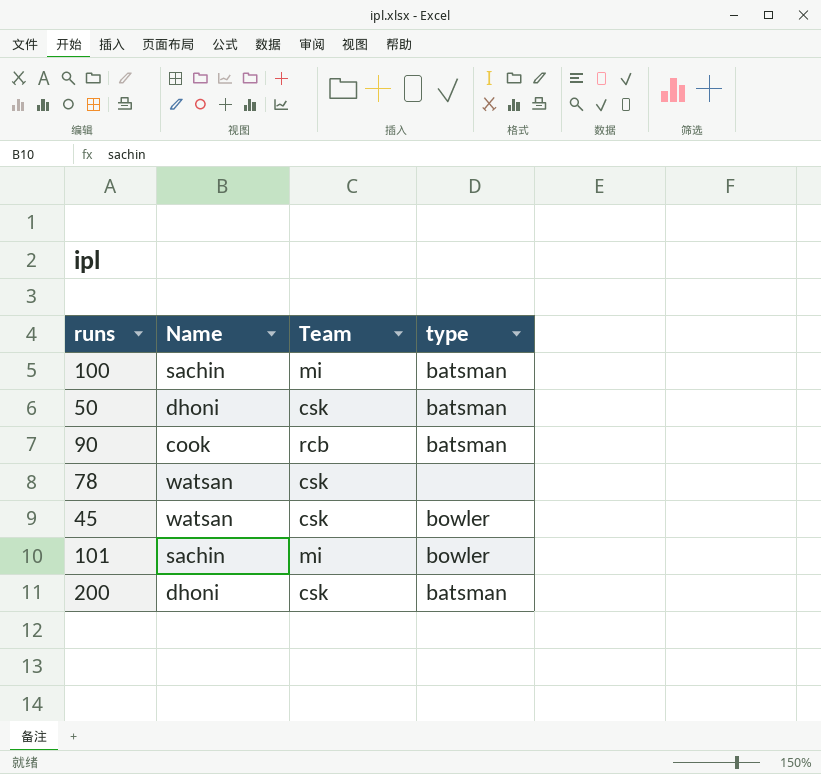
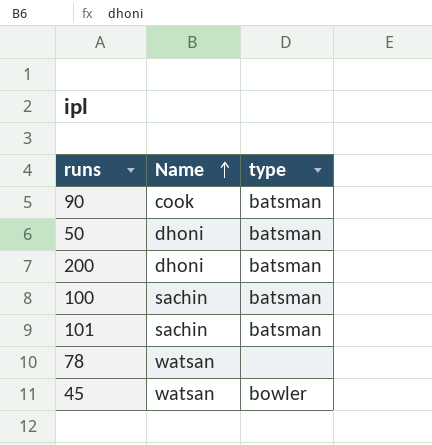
row order: none -> Name ascending
column Team | position: 3 -> none
101 | type: bowler -> batsman

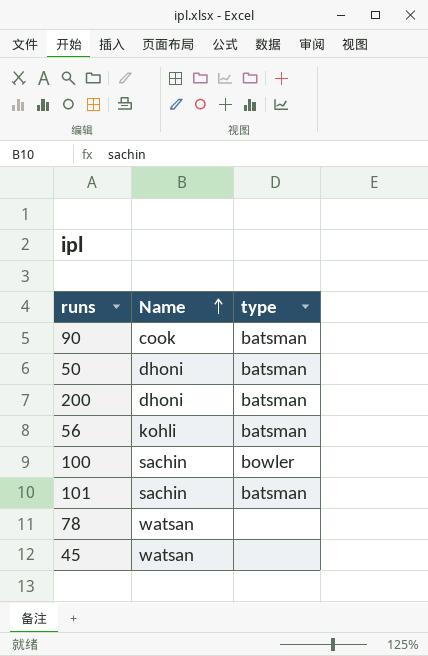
row 56: none -> kohli | batsman
100 | type: batsman -> bowler
45 | type: bowler -> none

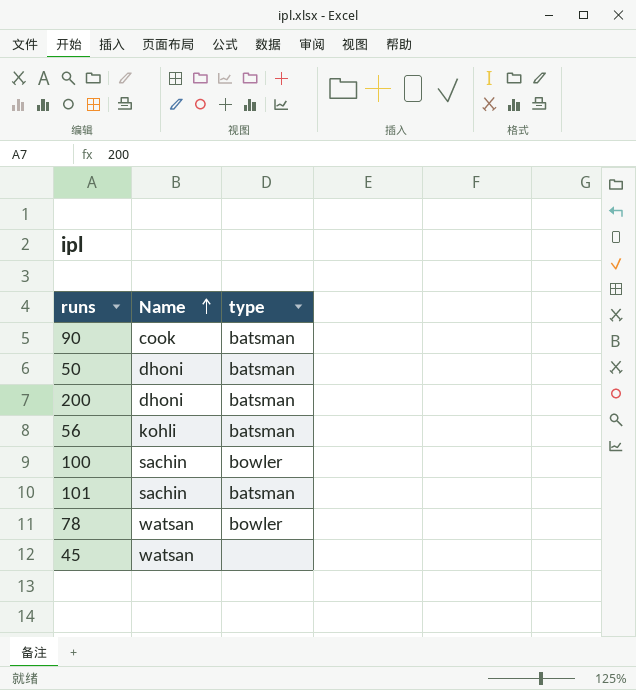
78 | type: none -> bowler

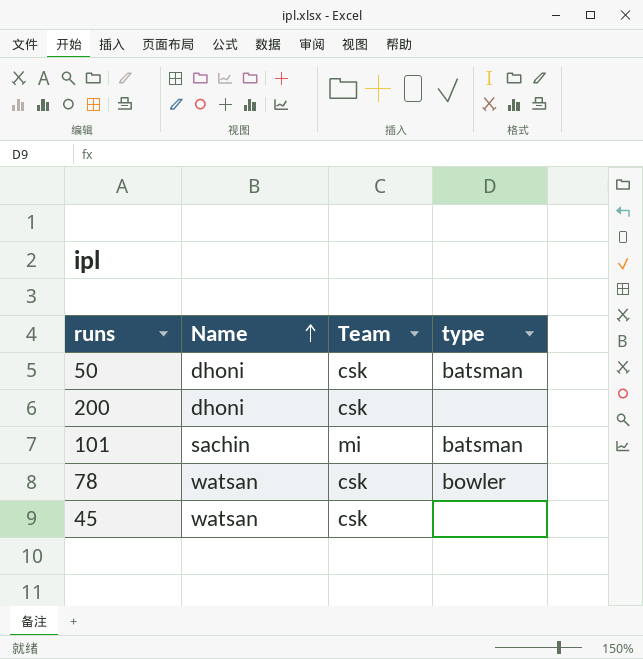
column Team | position: none -> 3
row 90: cook | batsman -> none
row 56: kohli | batsman -> none
row 100: sachin | bowler -> none
200 | type: batsman -> none

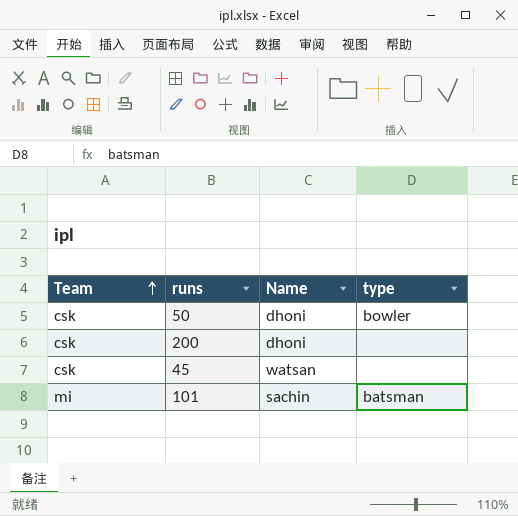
row order: Name ascending -> Team ascending
column Team | position: 3 -> 1
row 78: watsan | csk | bowler -> none
50 | type: batsman -> bowler

